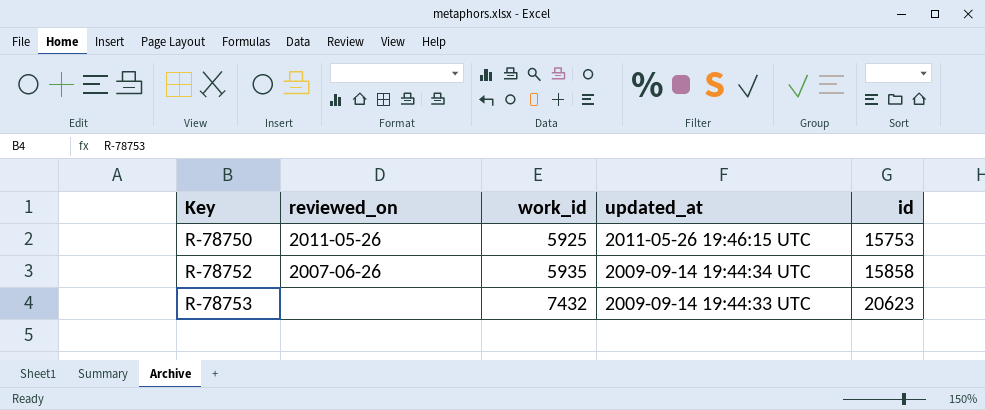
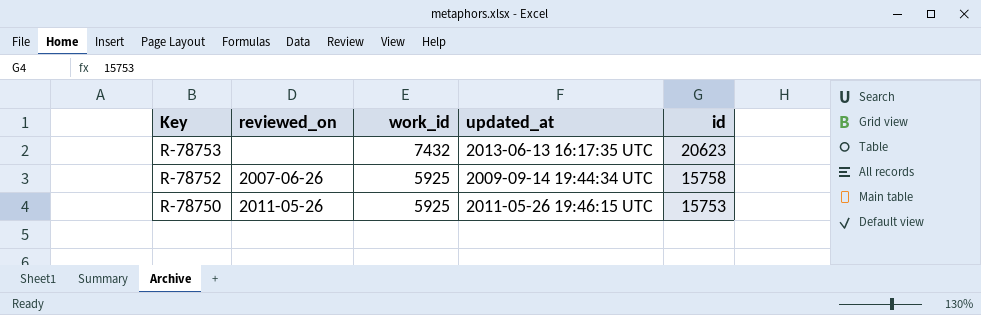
row order: Key ascending -> Key descending
R-78753 | updated_at: 2009-09-14 19:44:33 UTC -> 2013-06-13 16:17:35 UTC
R-78752 | work_id: 5935 -> 5925
R-78752 | id: 15858 -> 15758

